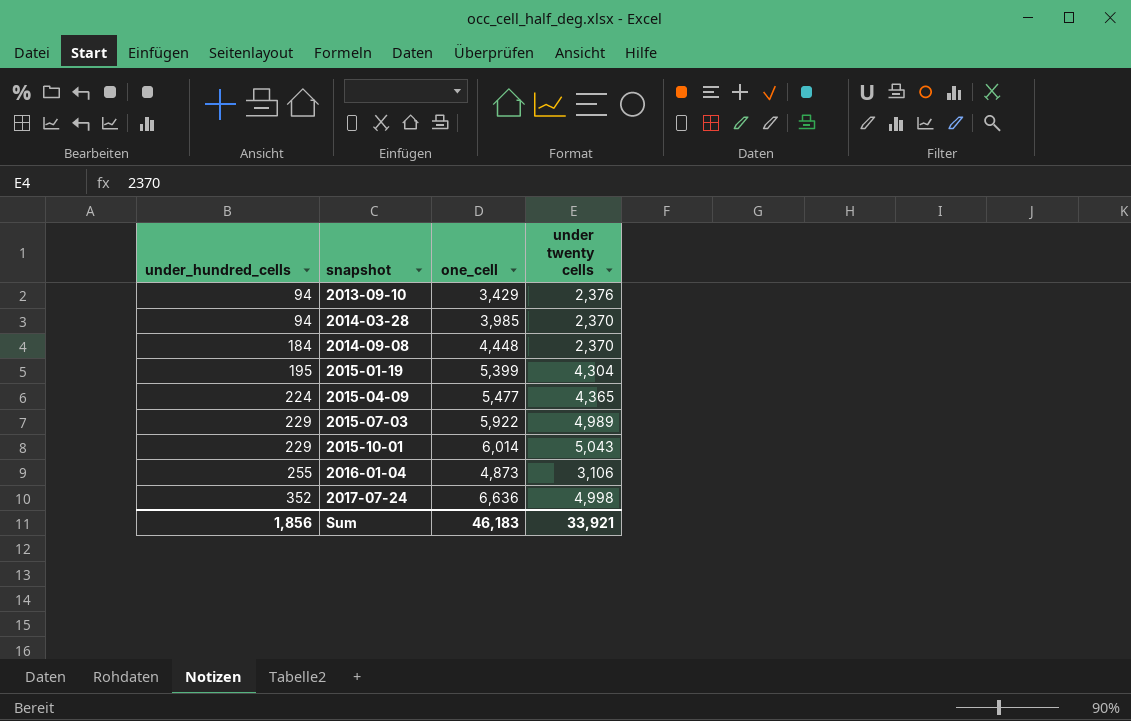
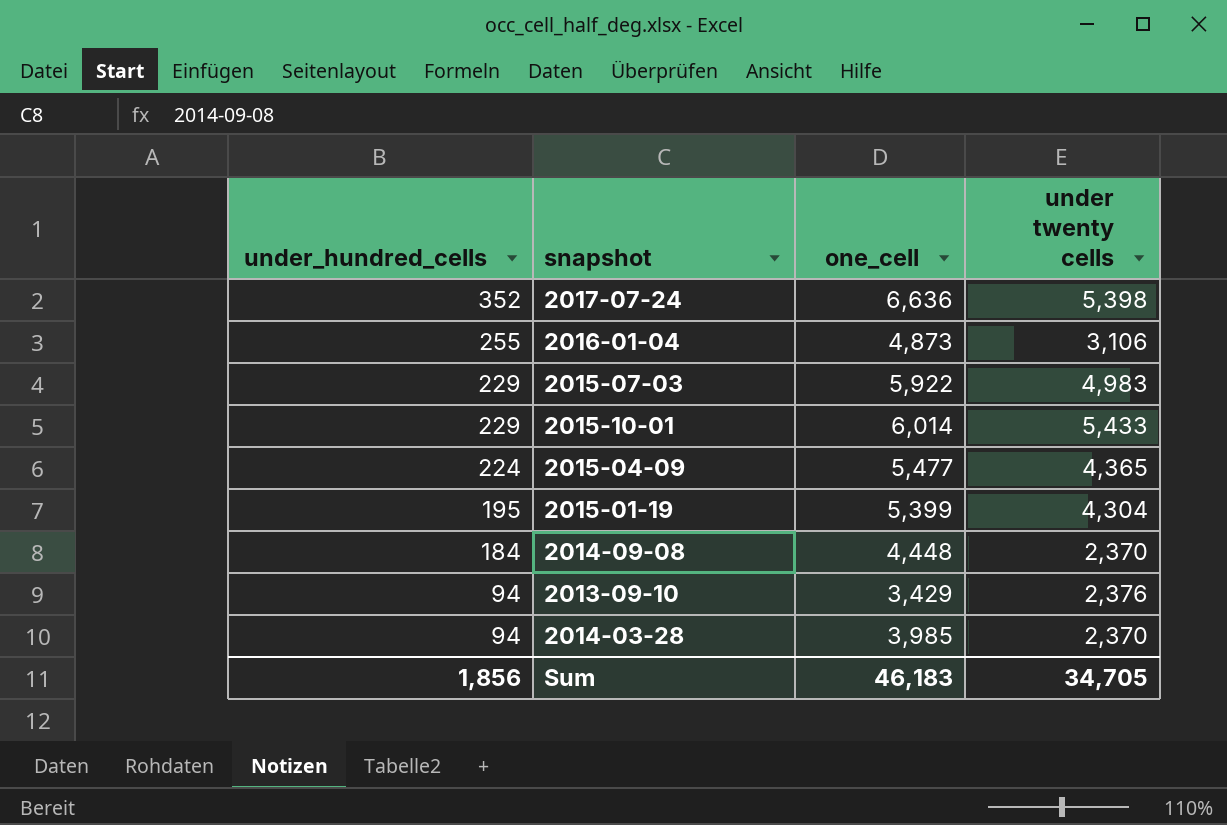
row order: under_hundred_cells ascending -> under_hundred_cells descending
2017-07-24 | under twenty cells: 4,998 -> 5,398
2015-07-03 | under twenty cells: 4,989 -> 4,983
2015-10-01 | under twenty cells: 5,043 -> 5,433
Sum | under twenty cells: 33,921 -> 34,705

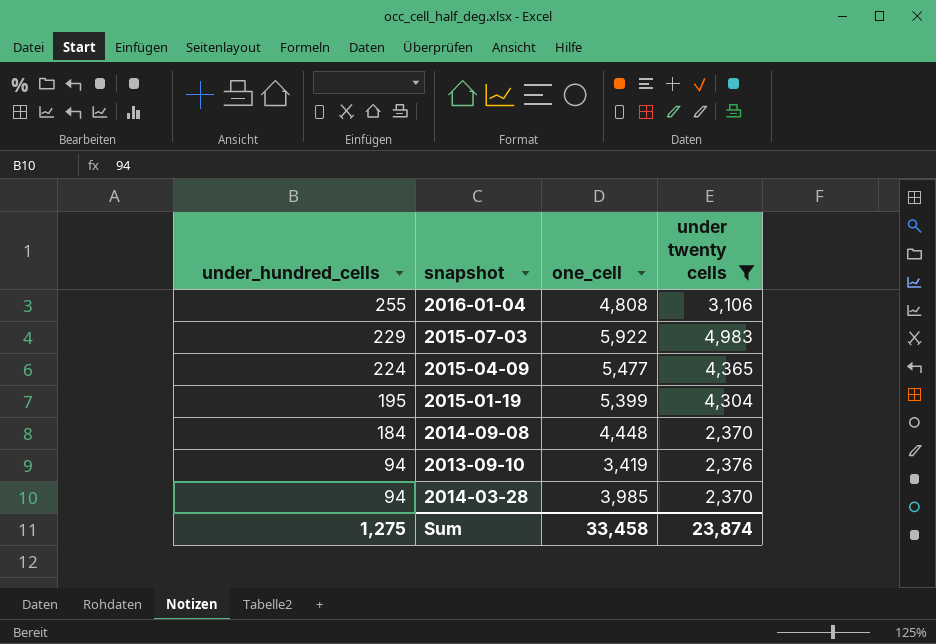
filter: none -> under twenty cells <= 4,983
2016-01-04 | one_cell: 4,873 -> 4,808
2013-09-10 | one_cell: 3,429 -> 3,419
Sum | under_hundred_cells: 1,856 -> 1,275
Sum | one_cell: 46,183 -> 33,458
Sum | under twenty cells: 34,705 -> 23,874

